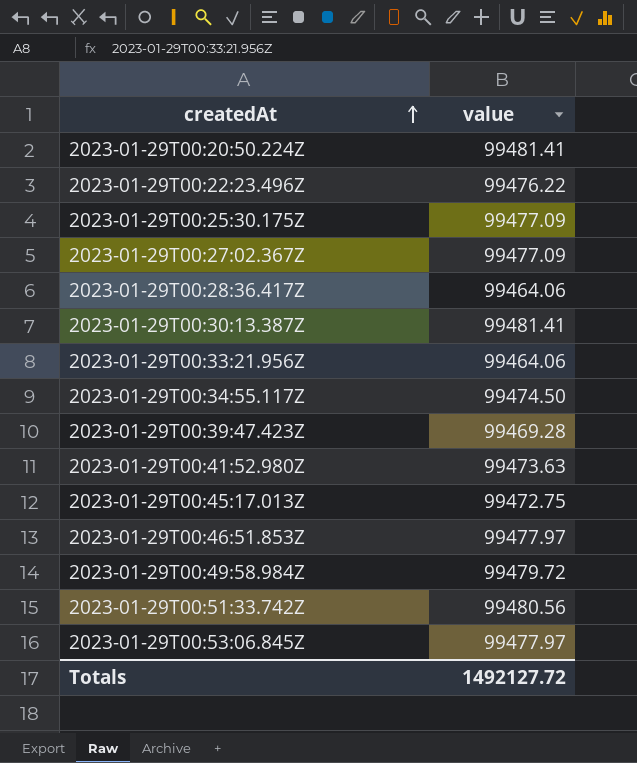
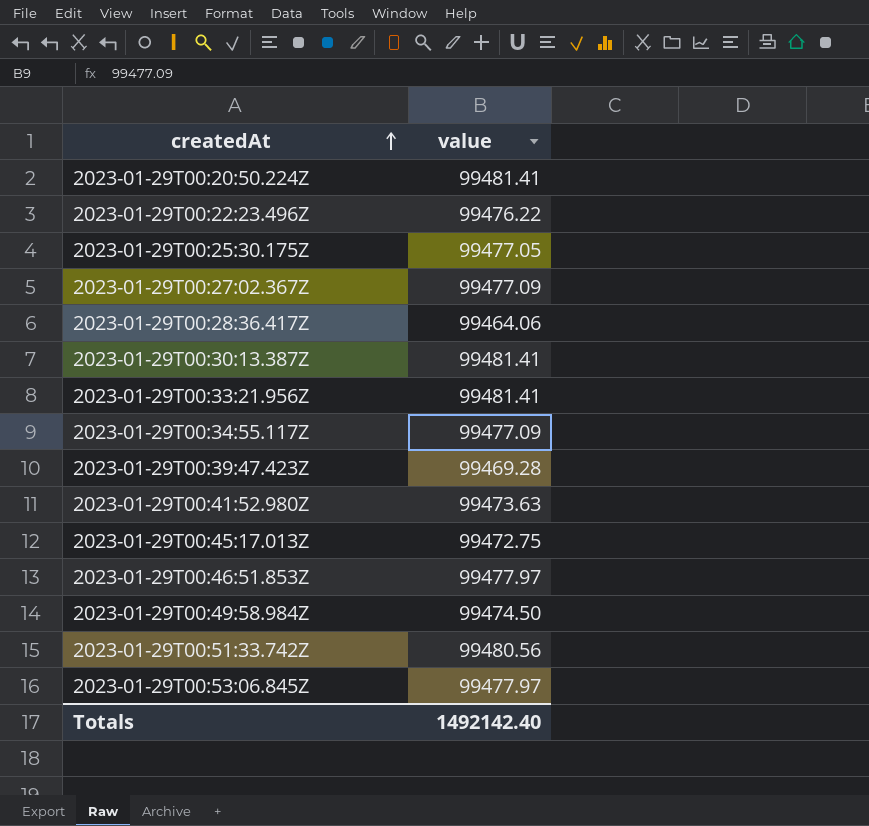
2023-01-29T00:25:30.175Z | value: 99477.09 -> 99477.05
2023-01-29T00:33:21.956Z | value: 99464.06 -> 99481.41
2023-01-29T00:34:55.117Z | value: 99474.50 -> 99477.09
2023-01-29T00:49:58.984Z | value: 99479.72 -> 99474.50
Totals | value: 1492127.72 -> 1492142.40

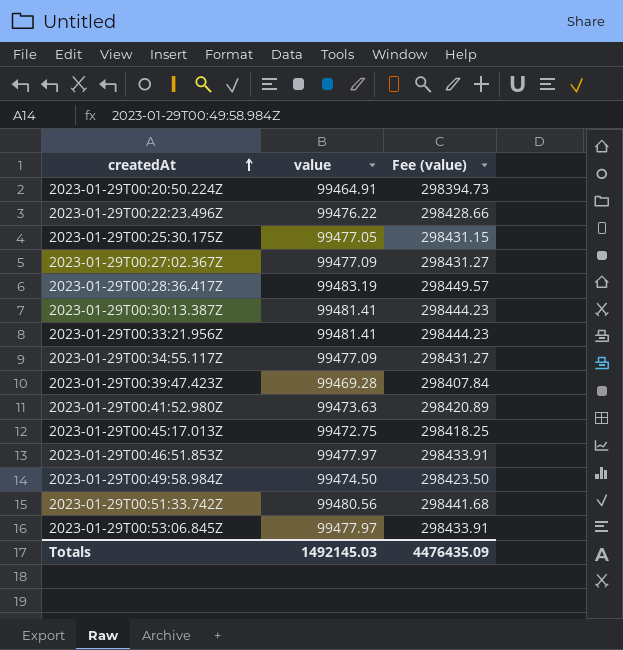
column Fee (value) | formula: none -> [value] * 3
2023-01-29T00:20:50.224Z | value: 99481.41 -> 99464.91
2023-01-29T00:28:36.417Z | value: 99464.06 -> 99483.19
Totals | value: 1492142.40 -> 1492145.03

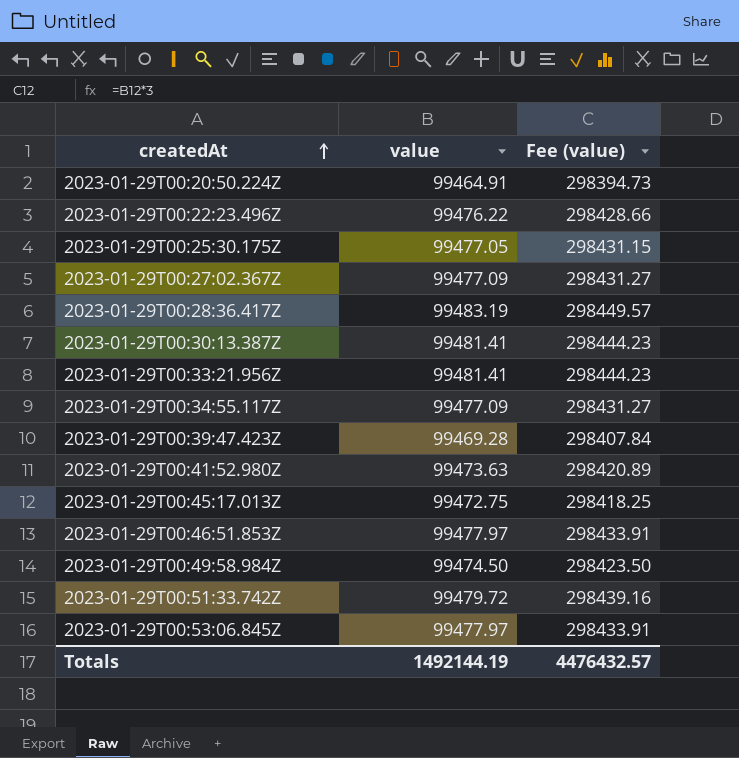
2023-01-29T00:51:33.742Z | value: 99480.56 -> 99479.72
2023-01-29T00:51:33.742Z | Fee (value): 298441.68 -> 298439.16
Totals | value: 1492145.03 -> 1492144.19
Totals | Fee (value): 4476435.09 -> 4476432.57

